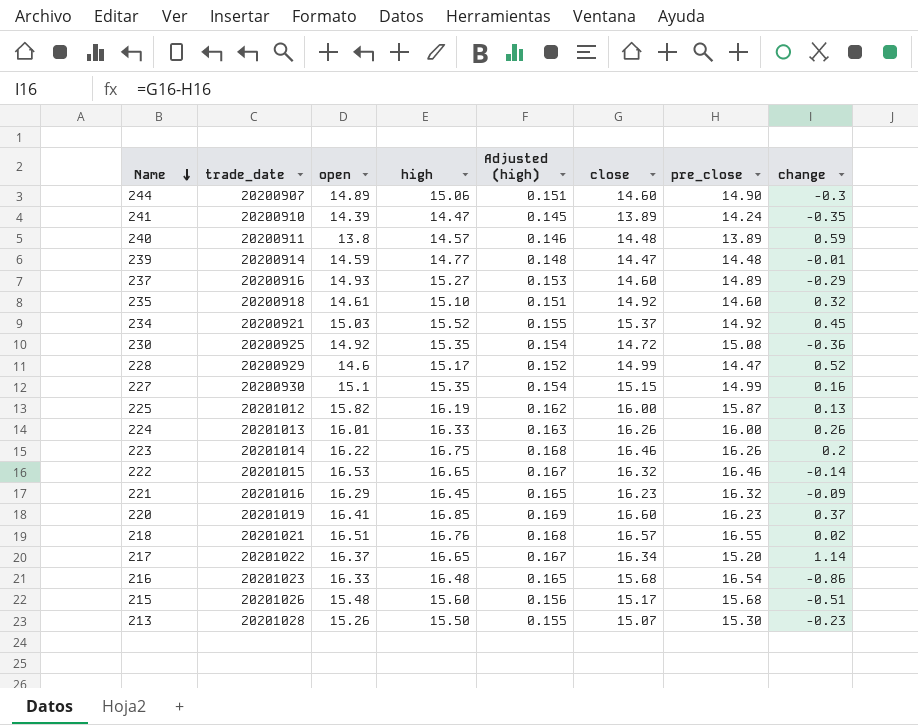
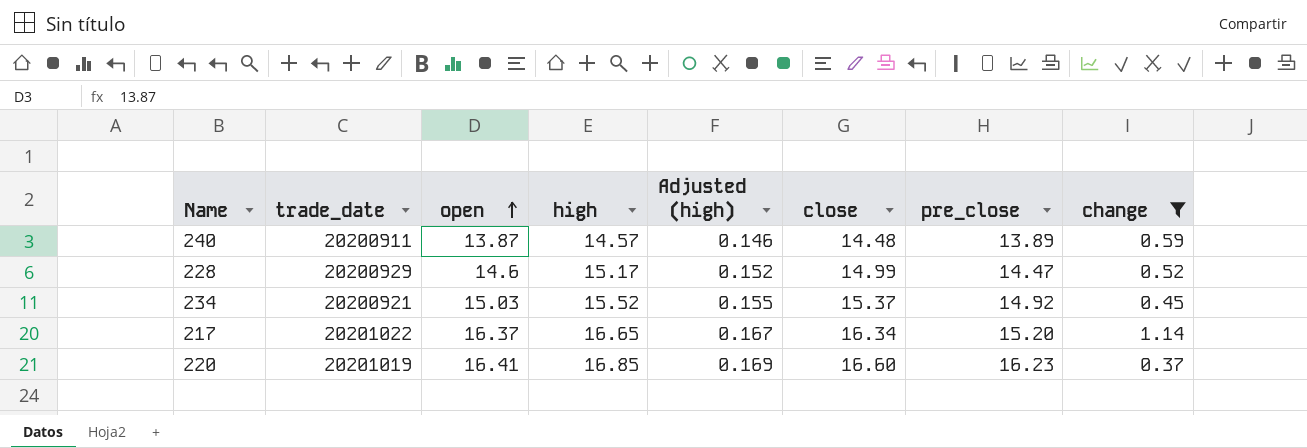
filter: none -> change >= 0.37
row order: Name descending -> open ascending
240 | open: 13.8 -> 13.87

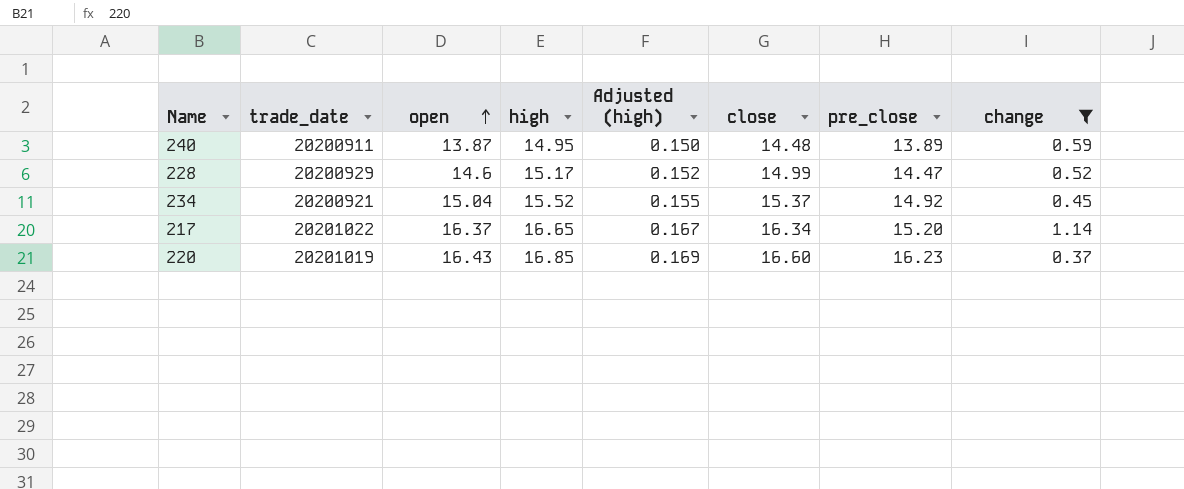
240 | high: 14.57 -> 14.95
240 | Adjusted (high): 0.146 -> 0.150
234 | open: 15.03 -> 15.04
220 | open: 16.41 -> 16.43

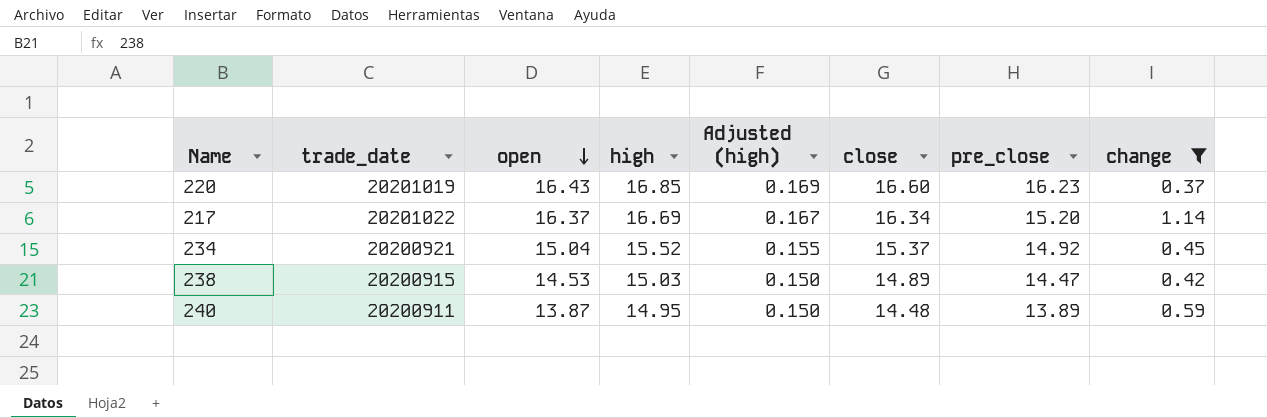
row order: open ascending -> open descending
row 228: 20200929 | 14.6 | 15.17 | 0.152 | 14.99 | 14.47 | 0.52 -> none
217 | high: 16.65 -> 16.69
row 238: none -> 20200915 | 14.53 | 15.03 | 0.150 | 14.89 | 14.47 | 0.42

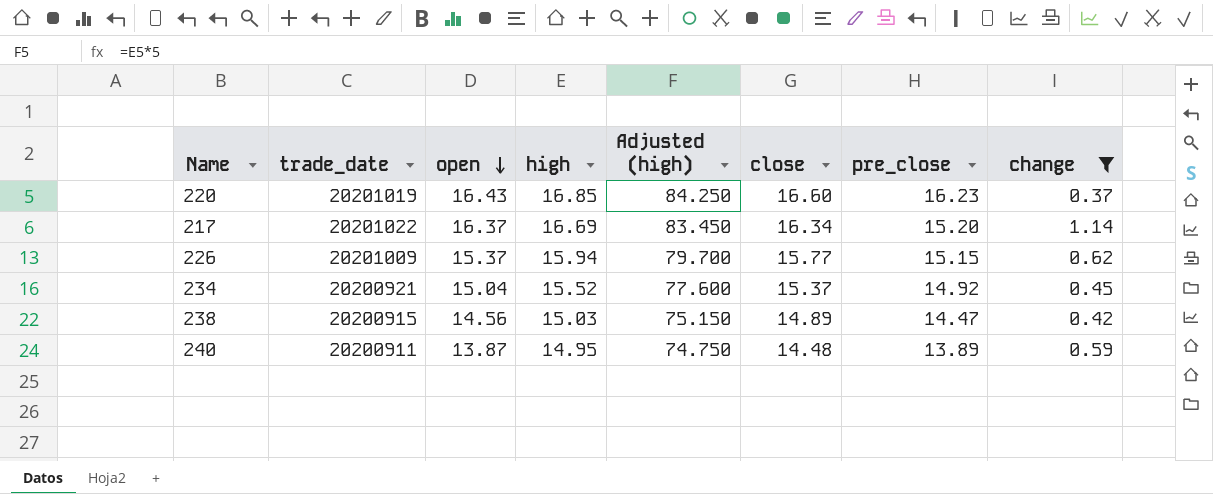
column Adjusted (high) | formula: [high] * 0.01 -> [high] * 5
row 226: none -> 20201009 | 15.37 | 15.94 | 79.700 | 15.77 | 15.15 | 0.62
238 | open: 14.53 -> 14.56

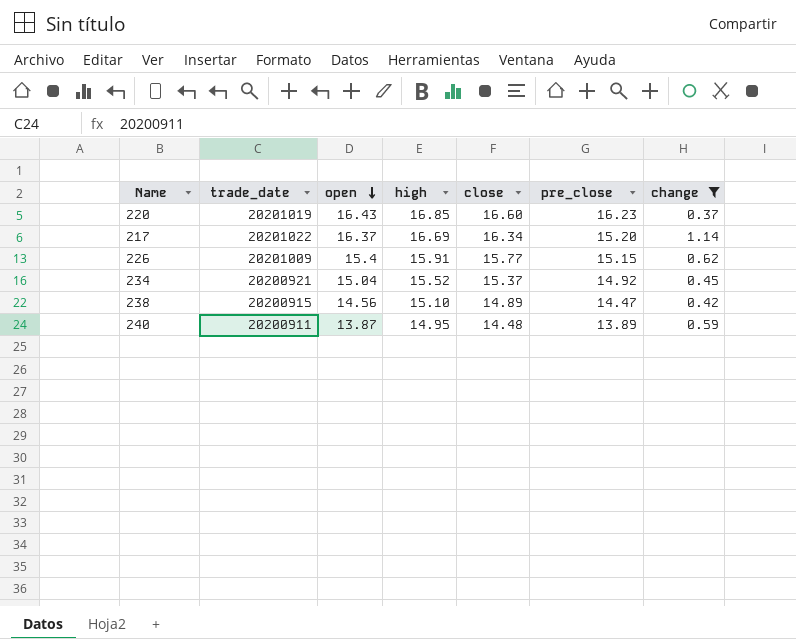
column Adjusted (high) | formula: [high] * 5 -> none
226 | open: 15.37 -> 15.4
226 | high: 15.94 -> 15.91
238 | high: 15.03 -> 15.10

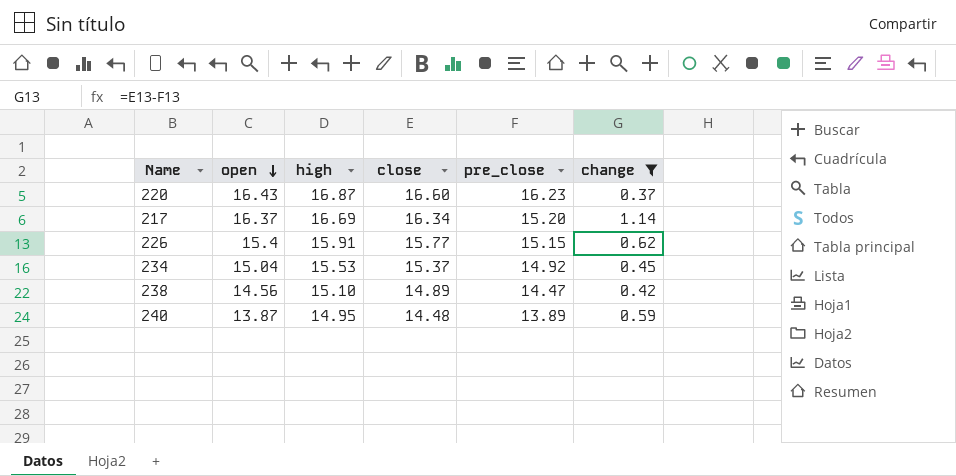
column trade_date | position: 2 -> none
220 | high: 16.85 -> 16.87
234 | high: 15.52 -> 15.53

